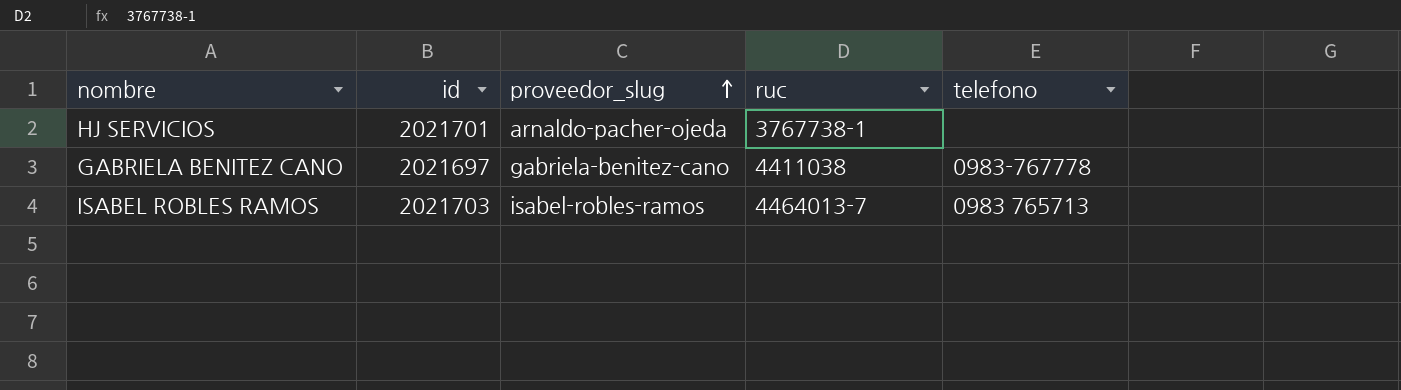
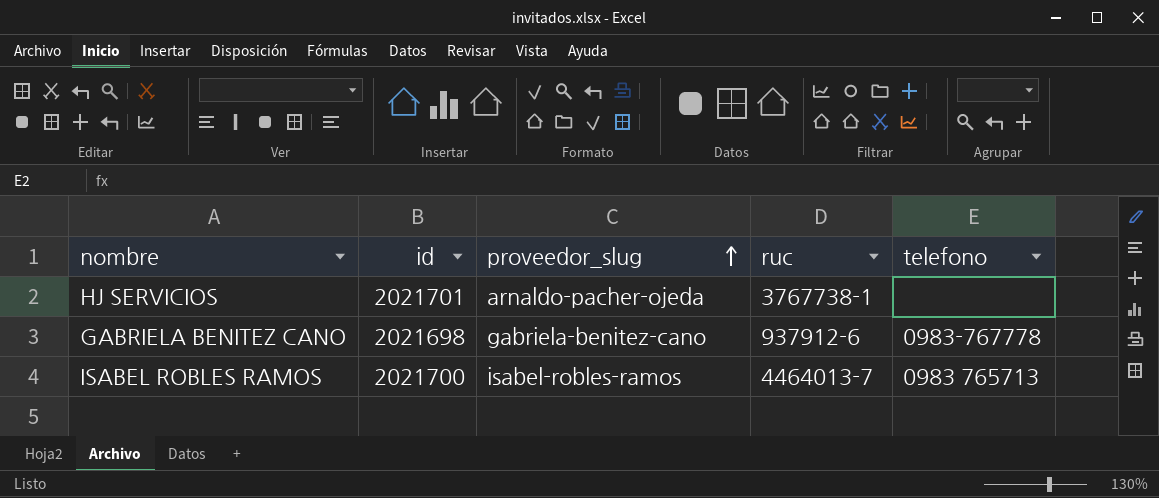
GABRIELA BENITEZ CANO | id: 2021697 -> 2021698
GABRIELA BENITEZ CANO | ruc: 4411038 -> 937912-6
ISABEL ROBLES RAMOS | id: 2021703 -> 2021700

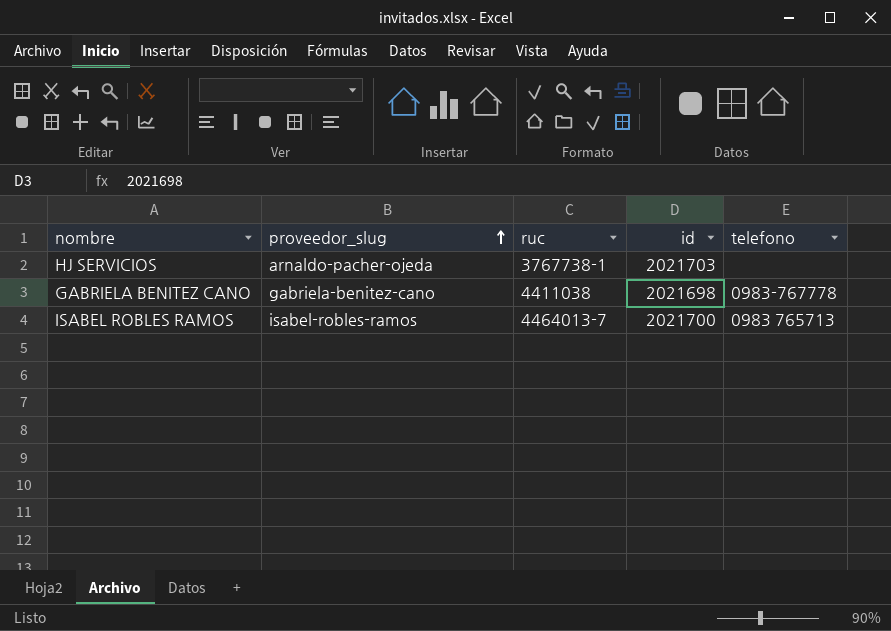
column id | position: 2 -> 4
HJ SERVICIOS | id: 2021701 -> 2021703
GABRIELA BENITEZ CANO | ruc: 937912-6 -> 4411038

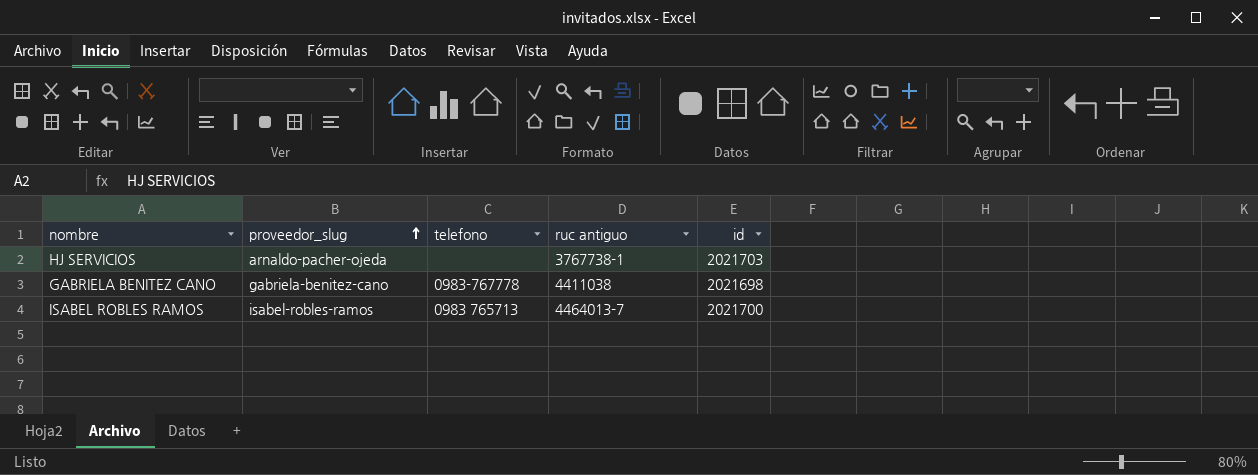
column telefono | position: 5 -> 3
column name: ruc -> ruc antiguo

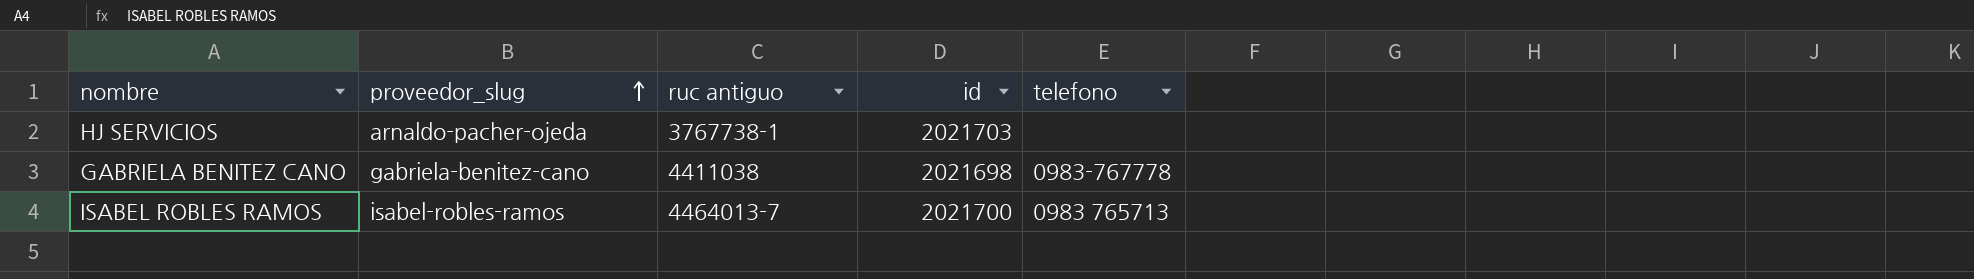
column telefono | position: 3 -> 5

